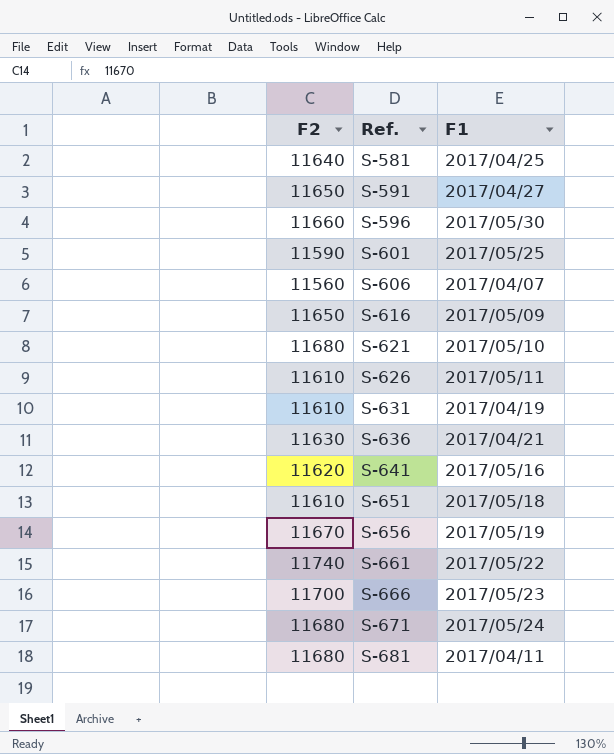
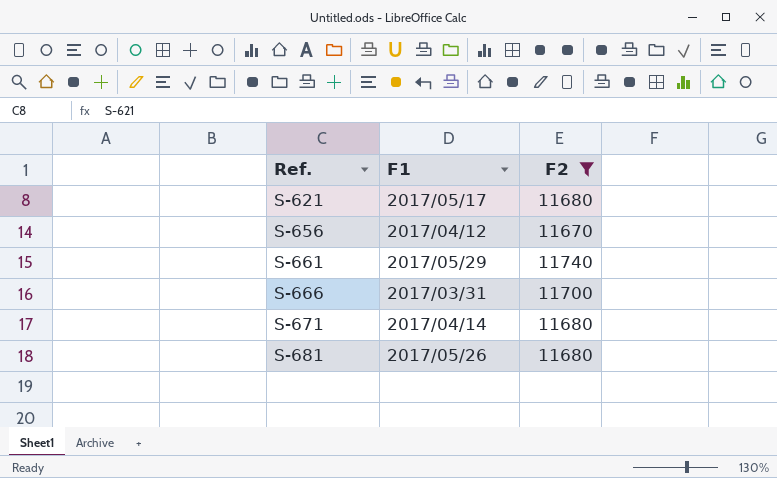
filter: none -> F2 >= 11670
column F2 | position: 1 -> 3
S-621 | F1: 2017/05/10 -> 2017/05/17
S-656 | F1: 2017/05/19 -> 2017/04/12
S-661 | F1: 2017/05/22 -> 2017/05/29
S-666 | F1: 2017/05/23 -> 2017/03/31
S-671 | F1: 2017/05/24 -> 2017/04/14
S-681 | F1: 2017/04/11 -> 2017/05/26

